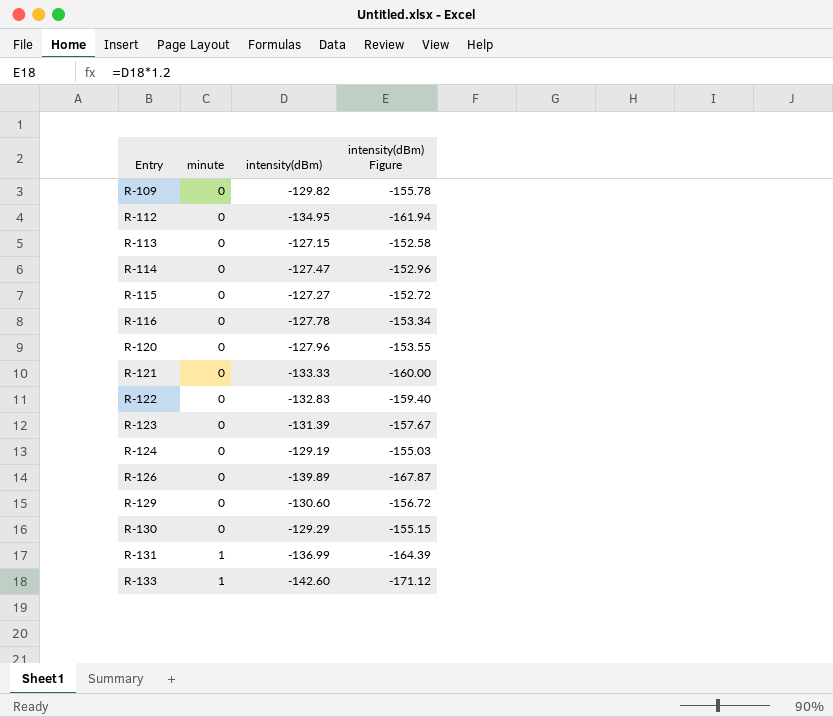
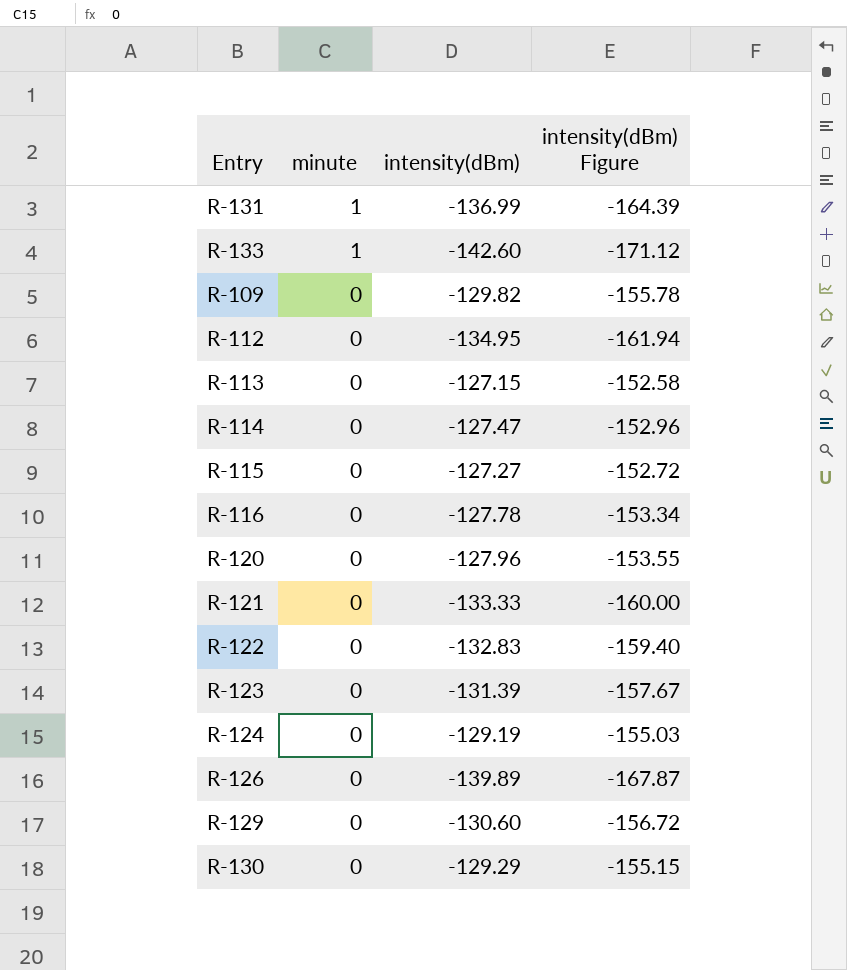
row order: Entry ascending -> minute descending

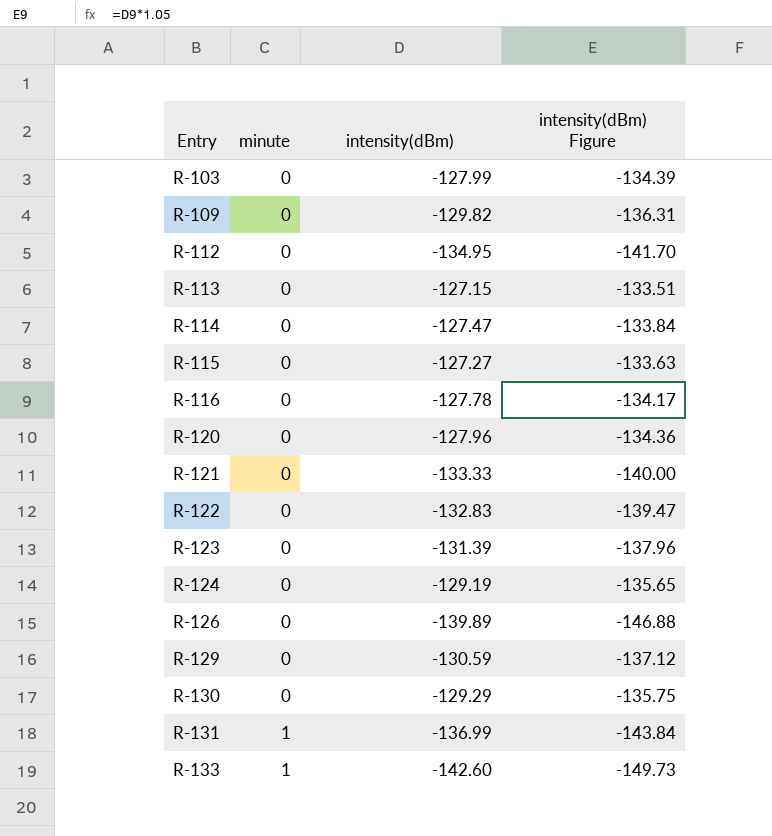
row order: minute descending -> Entry ascending
column intensity(dBm) Figure | formula: [intensity(dBm)] * 1.2 -> [intensity(dBm)] * 1.05
row R-103: none -> 0 | -127.99 | -134.39
R-129 | intensity(dBm): -130.60 -> -130.59

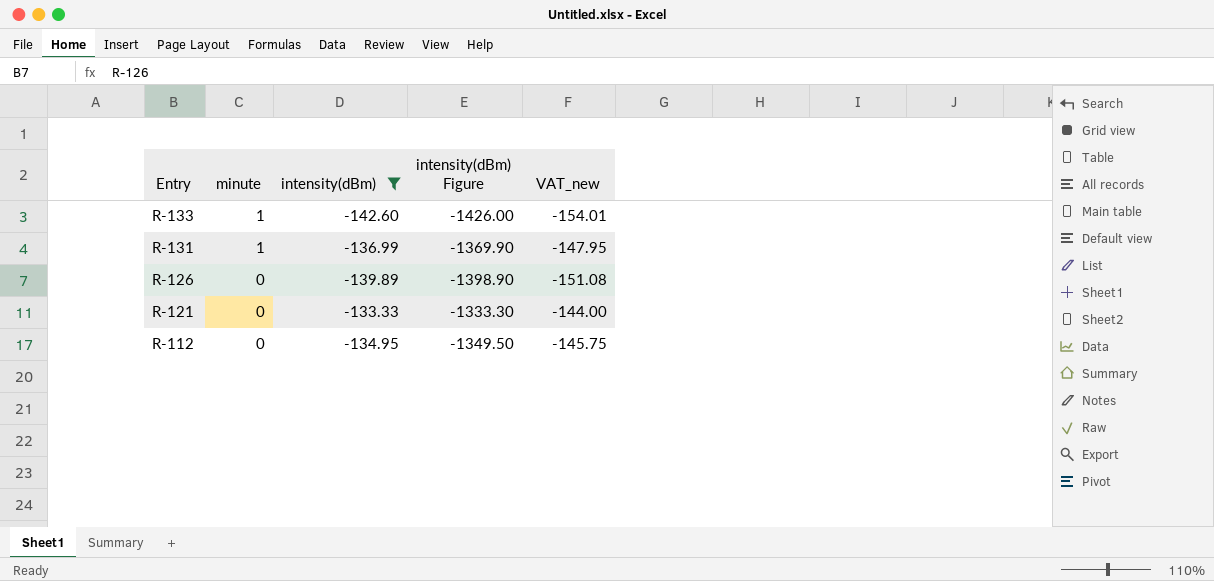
filter: none -> intensity(dBm) <= -133.33
row order: Entry ascending -> Entry descending
column intensity(dBm) Figure | formula: [intensity(dBm)] * 1.05 -> [intensity(dBm)] * 10
column VAT_new | formula: none -> [intensity(dBm)] * 1.08

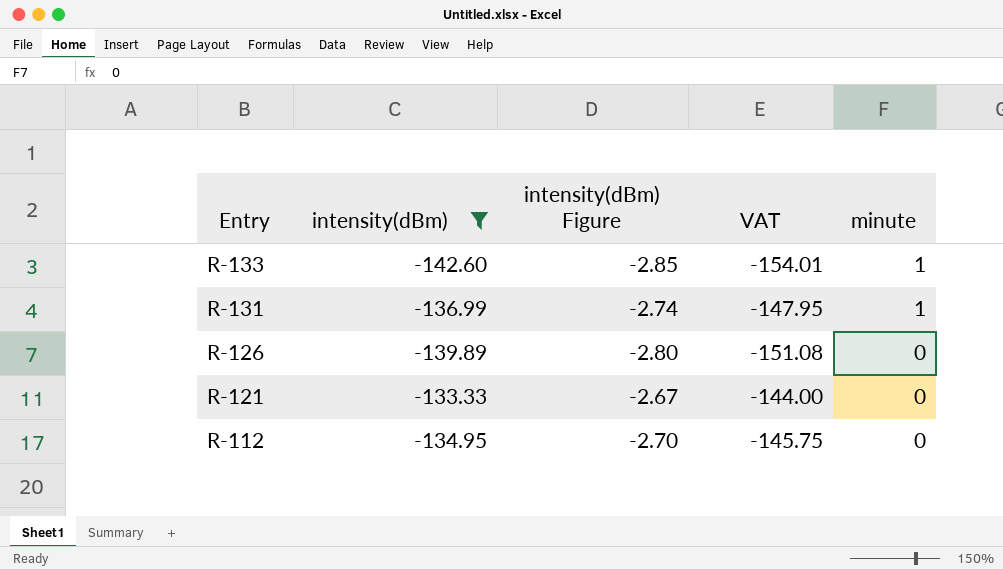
column intensity(dBm) Figure | formula: [intensity(dBm)] * 10 -> [intensity(dBm)] * 0.02
column name: VAT_new -> VAT
column minute | position: 2 -> 5

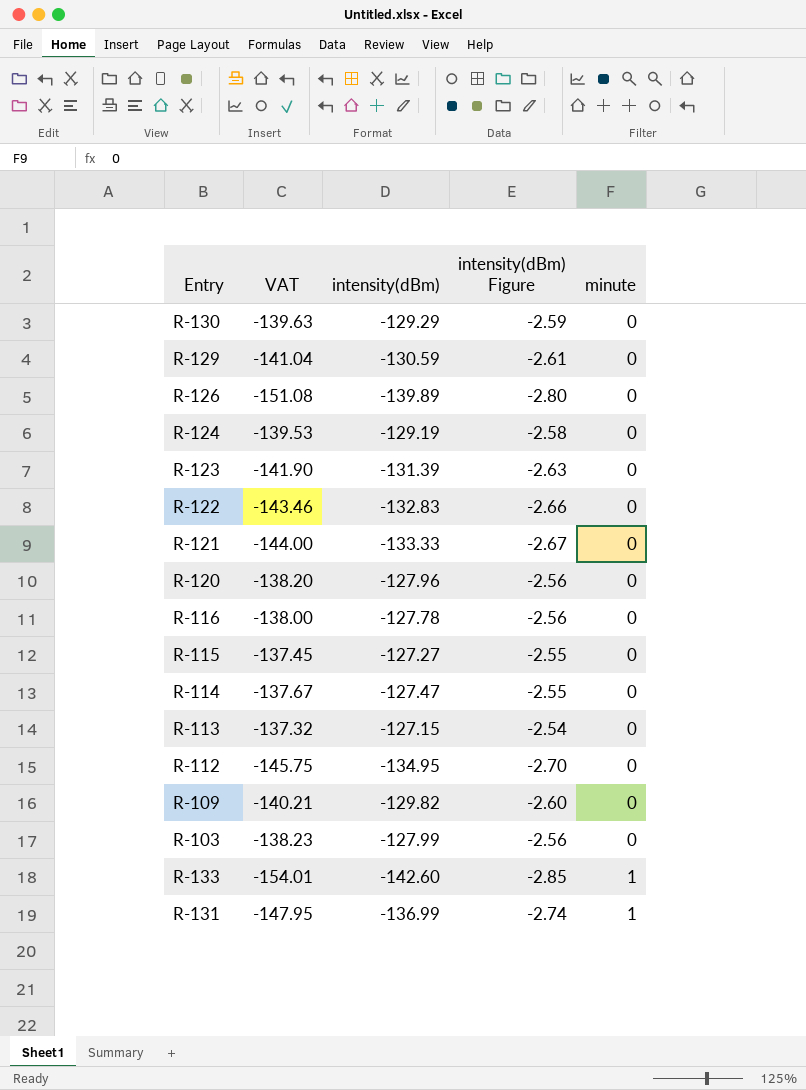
filter: intensity(dBm) <= -133.33 -> none
row order: Entry descending -> minute ascending
column VAT | position: 4 -> 2

